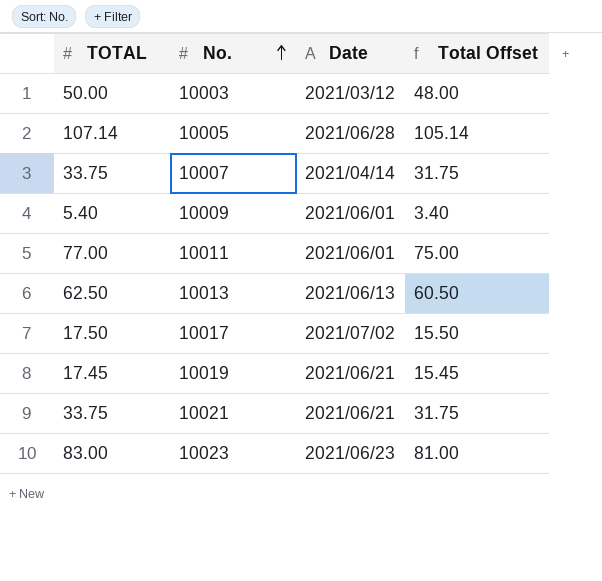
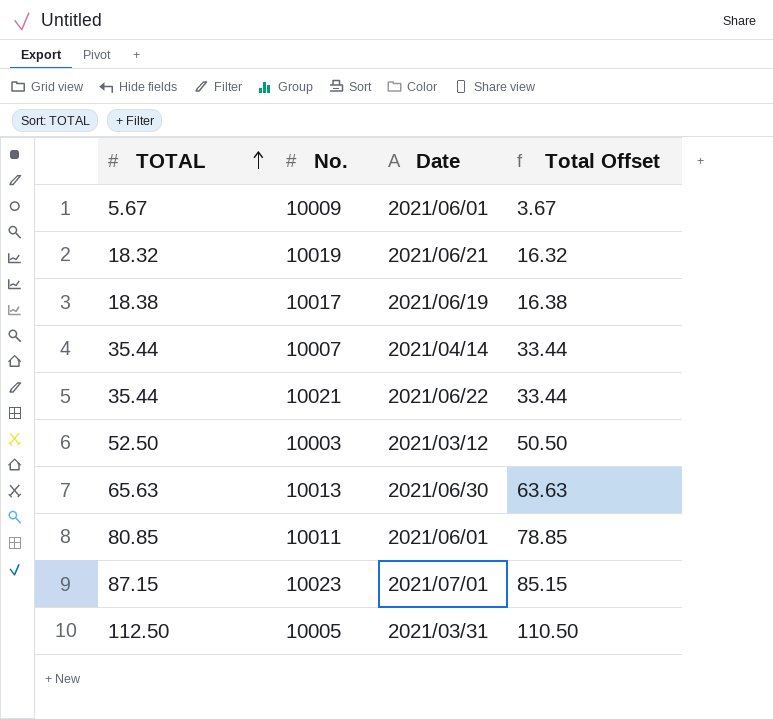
row order: No. ascending -> TOTAL ascending
10009 | TOTAL: 5.40 -> 5.67
10009 | Total Offset: 3.40 -> 3.67
10019 | TOTAL: 17.45 -> 18.32
10019 | Total Offset: 15.45 -> 16.32
10017 | TOTAL: 17.50 -> 18.38
10017 | Date: 2021/07/02 -> 2021/06/19
10017 | Total Offset: 15.50 -> 16.38
10007 | TOTAL: 33.75 -> 35.44
10007 | Total Offset: 31.75 -> 33.44
10021 | TOTAL: 33.75 -> 35.44
10021 | Date: 2021/06/21 -> 2021/06/22
10021 | Total Offset: 31.75 -> 33.44
10003 | TOTAL: 50.00 -> 52.50
10003 | Total Offset: 48.00 -> 50.50
10013 | TOTAL: 62.50 -> 65.63
10013 | Date: 2021/06/13 -> 2021/06/30
10013 | Total Offset: 60.50 -> 63.63
10011 | TOTAL: 77.00 -> 80.85
10011 | Total Offset: 75.00 -> 78.85
10023 | TOTAL: 83.00 -> 87.15
10023 | Date: 2021/06/23 -> 2021/07/01
10023 | Total Offset: 81.00 -> 85.15
10005 | TOTAL: 107.14 -> 112.50
10005 | Date: 2021/06/28 -> 2021/03/31
10005 | Total Offset: 105.14 -> 110.50

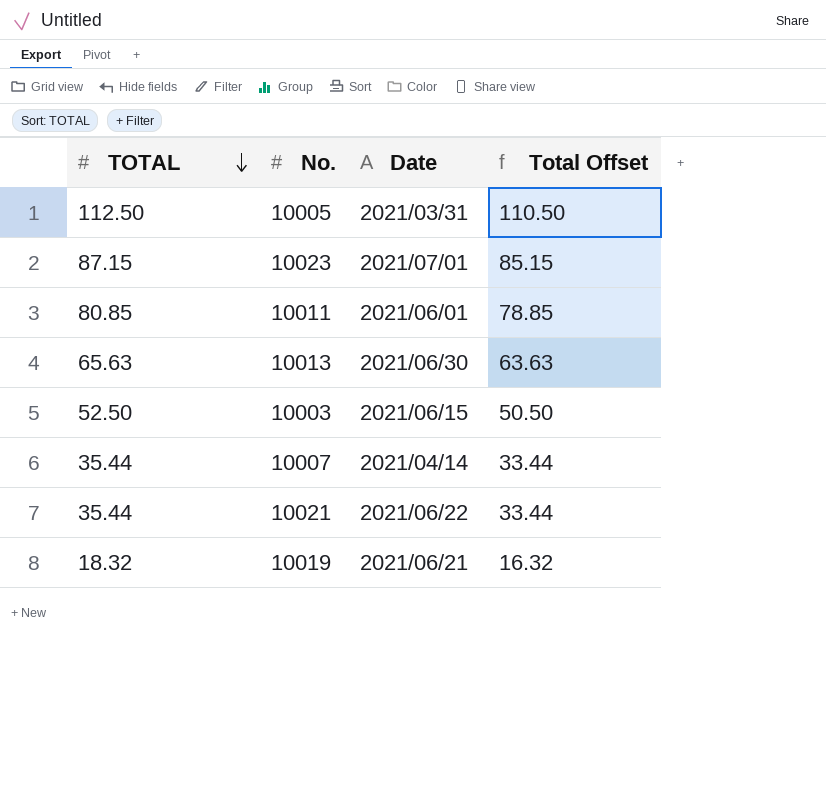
row order: TOTAL ascending -> TOTAL descending
row 10009: 5.67 | 2021/06/01 | 3.67 -> none
row 10017: 18.38 | 2021/06/19 | 16.38 -> none
10003 | Date: 2021/03/12 -> 2021/06/15

